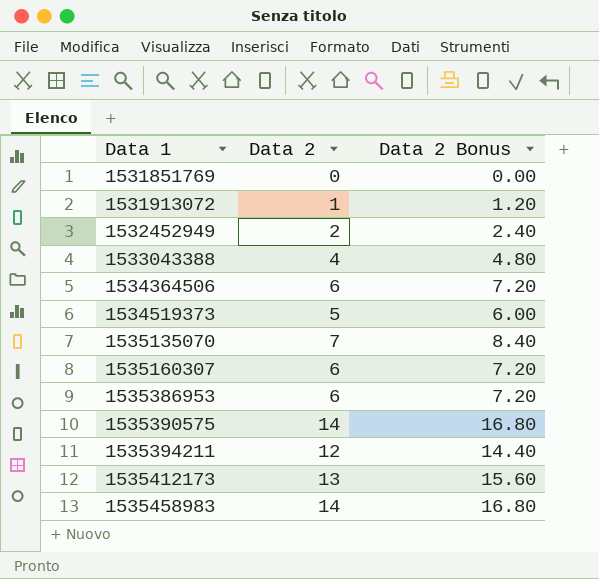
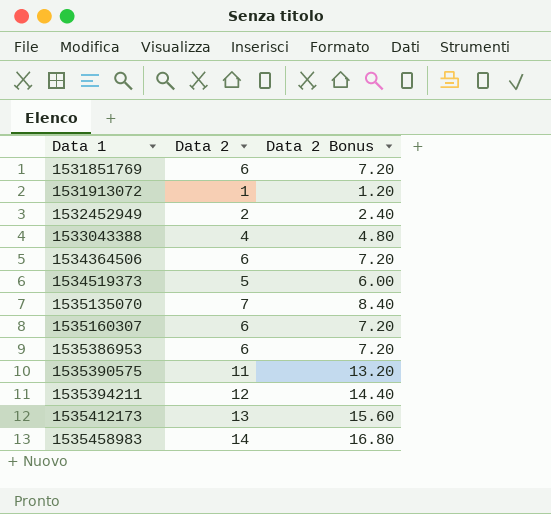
1531851769 | Data 2: 0 -> 6
1531851769 | Data 2 Bonus: 0.00 -> 7.20
1535390575 | Data 2: 14 -> 11
1535390575 | Data 2 Bonus: 16.80 -> 13.20

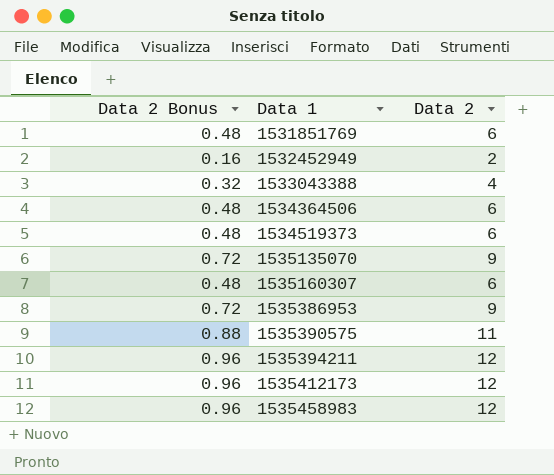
column Data 2 Bonus | formula: [Data 2] * 1.2 -> [Data 2] * 0.08
column Data 2 Bonus | position: 3 -> 1
row 1531913072: 1 | 1.20 -> none
1534519373 | Data 2: 5 -> 6
1535135070 | Data 2: 7 -> 9
1535386953 | Data 2: 6 -> 9
1535412173 | Data 2: 13 -> 12
1535458983 | Data 2: 14 -> 12

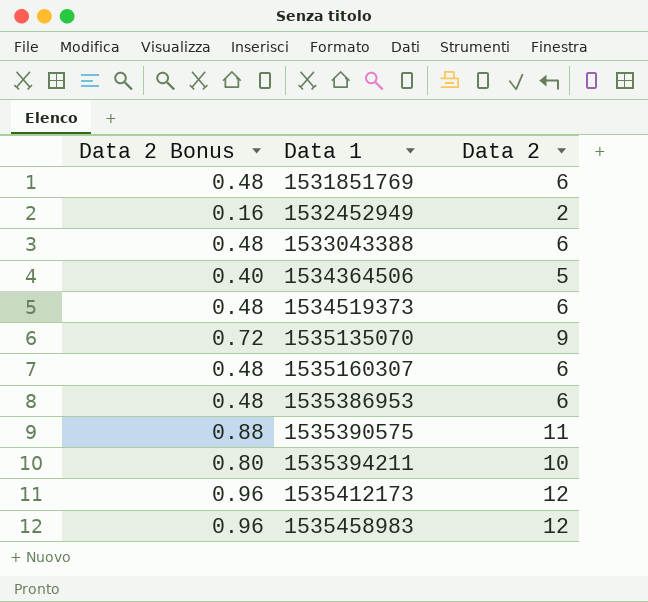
1533043388 | Data 2 Bonus: 0.32 -> 0.48
1533043388 | Data 2: 4 -> 6
1534364506 | Data 2 Bonus: 0.48 -> 0.40
1534364506 | Data 2: 6 -> 5
1535386953 | Data 2 Bonus: 0.72 -> 0.48
1535386953 | Data 2: 9 -> 6
1535394211 | Data 2 Bonus: 0.96 -> 0.80
1535394211 | Data 2: 12 -> 10

